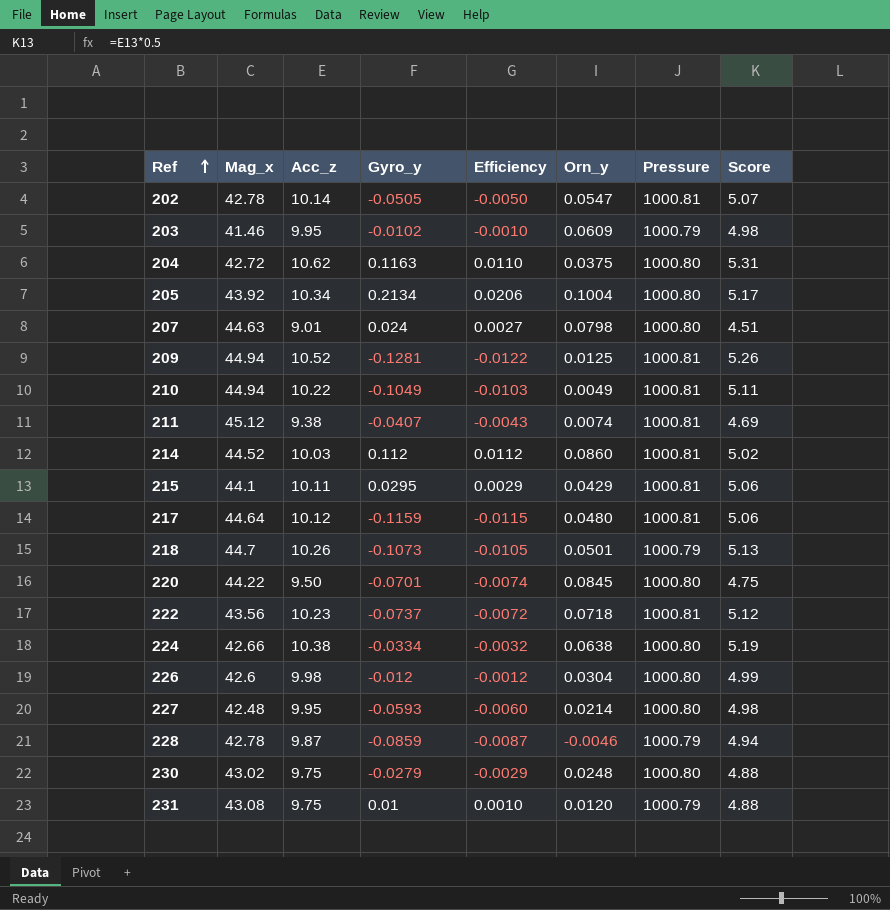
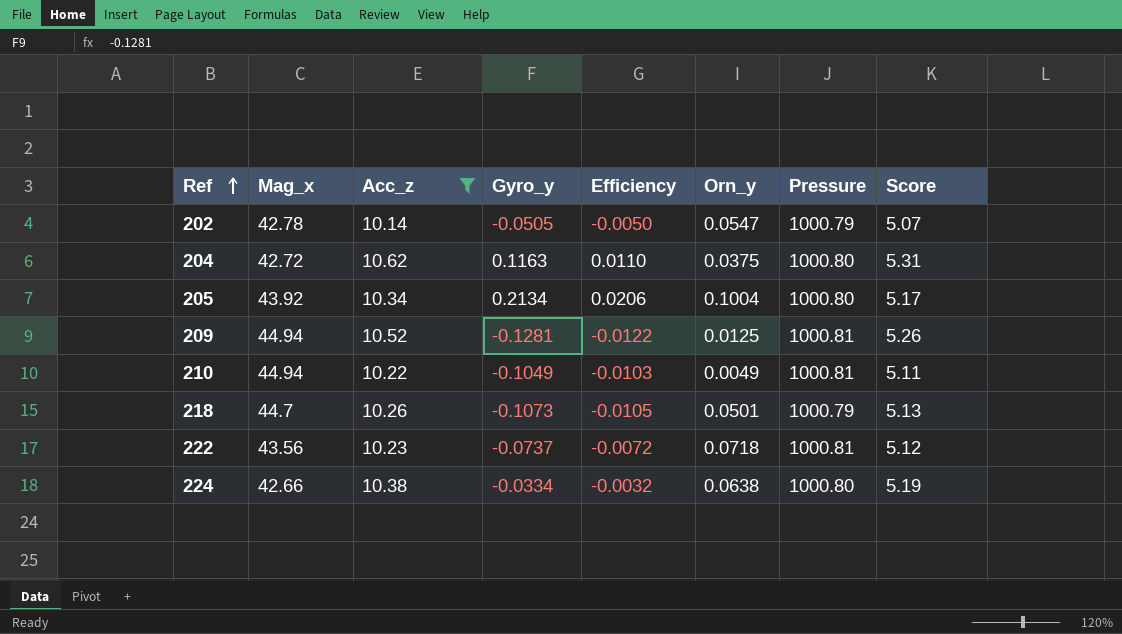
filter: none -> Acc_z >= 10.14
202 | Pressure: 1000.81 -> 1000.79

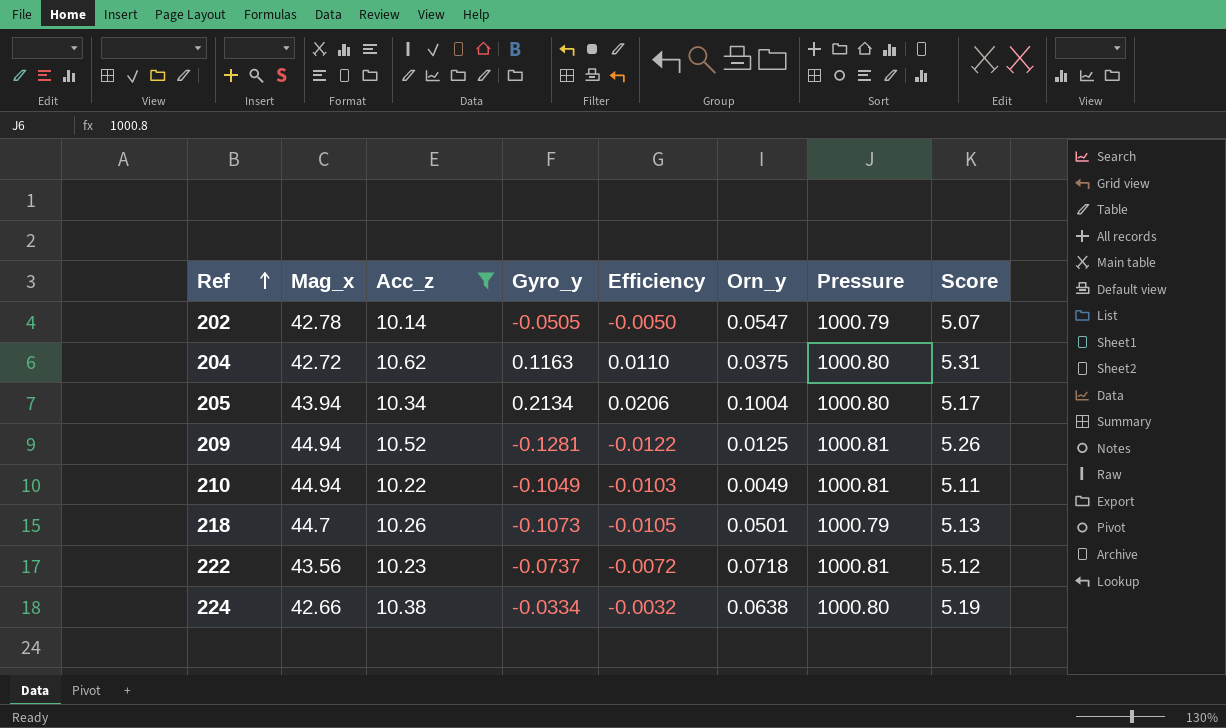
205 | Mag_x: 43.92 -> 43.94

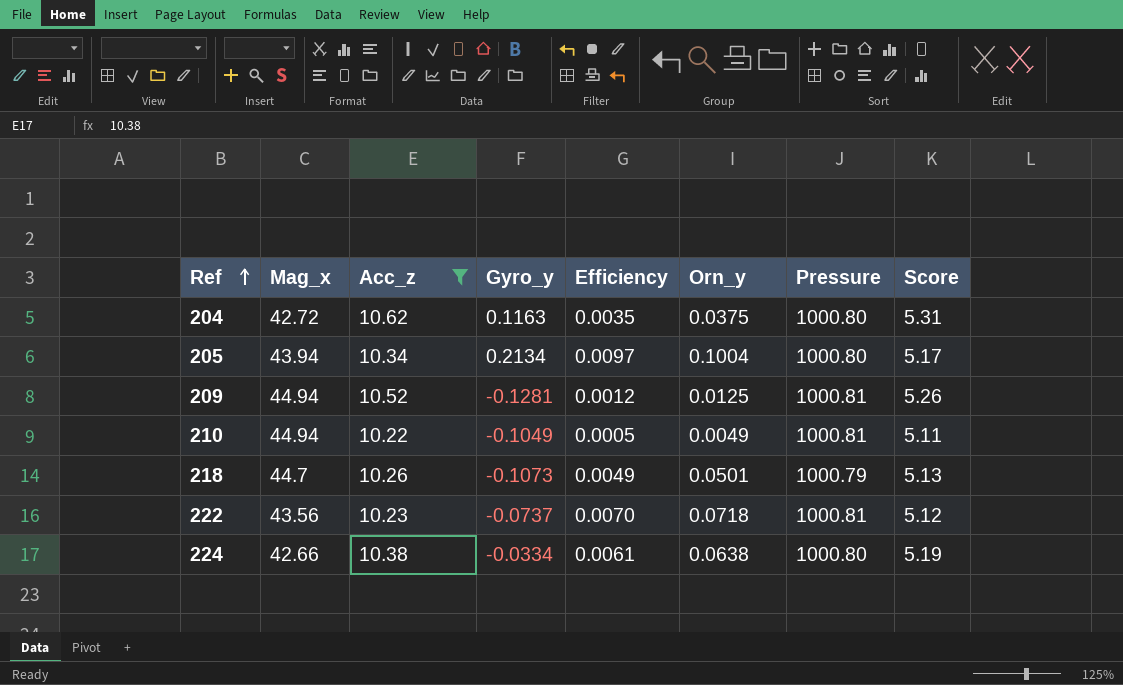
column Efficiency | formula: [Gyro_y] / [Acc_z] -> [Orn_y] / [Acc_z]
row 202: 42.78 | 10.14 | -0.0505 | -0.0050 | 0.0547 | 1000.79 | 5.07 -> none

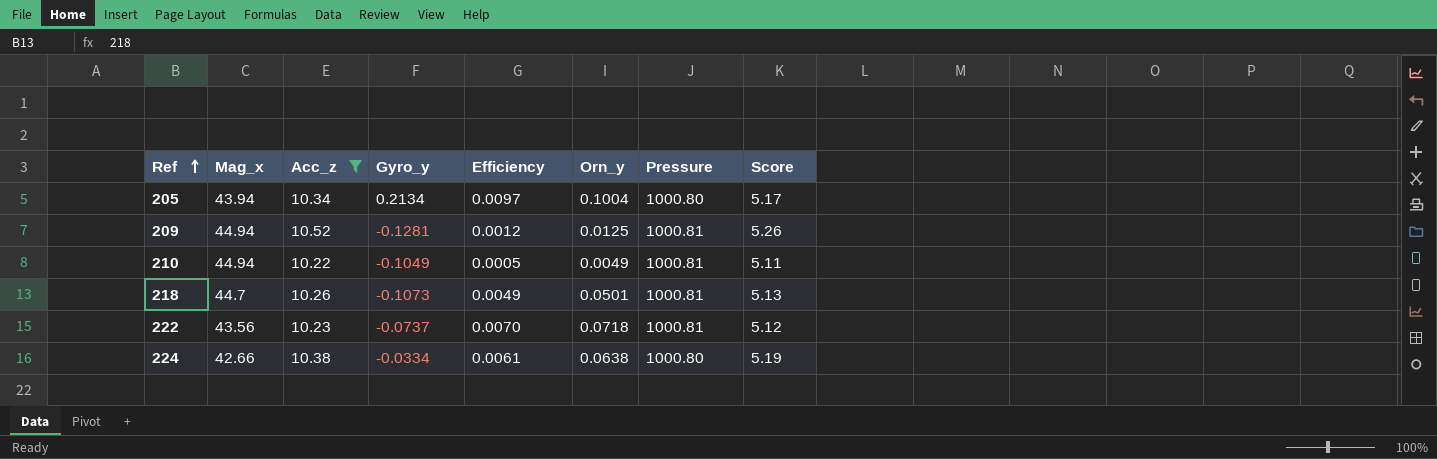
row 204: 42.72 | 10.62 | 0.1163 | 0.0035 | 0.0375 | 1000.80 | 5.31 -> none
218 | Pressure: 1000.79 -> 1000.81

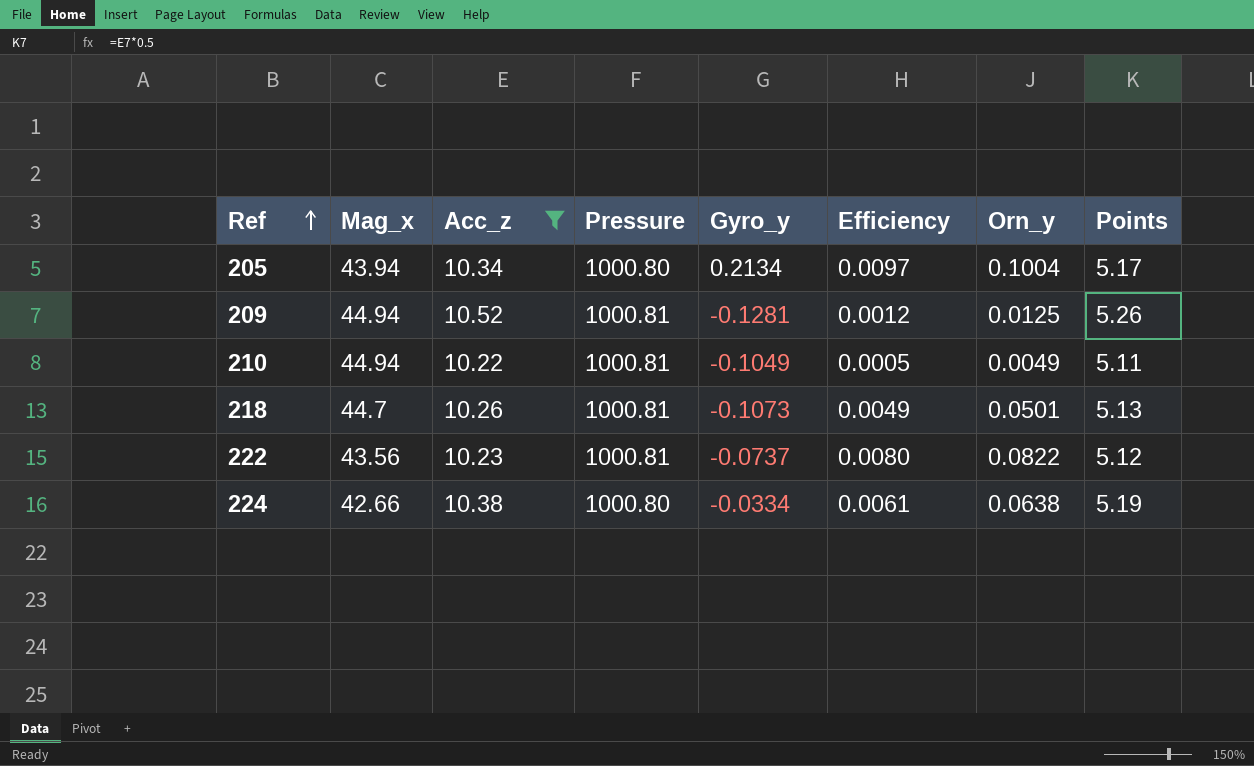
column Pressure | position: 7 -> 4
column name: Score -> Points
222 | Efficiency: 0.0070 -> 0.0080
222 | Orn_y: 0.0718 -> 0.0822

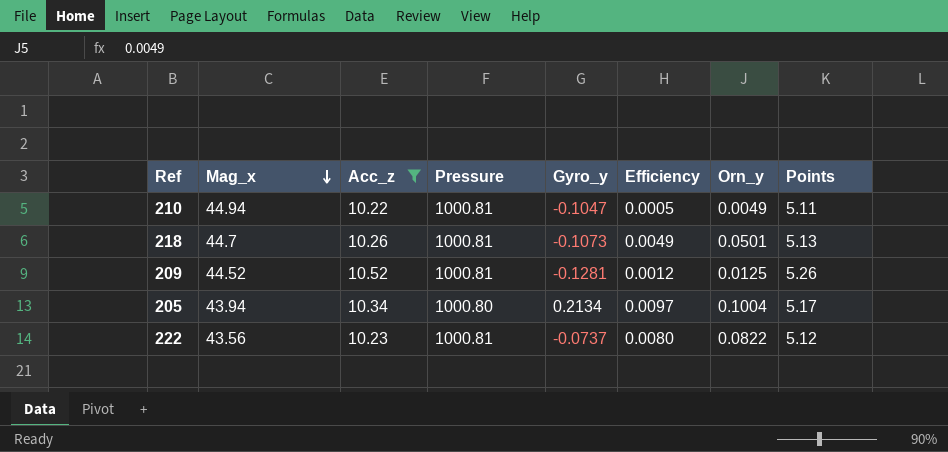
row order: Ref ascending -> Mag_x descending
row 224: 42.66 | 10.38 | 1000.80 | -0.0334 | 0.0061 | 0.0638 | 5.19 -> none
210 | Gyro_y: -0.1049 -> -0.1047
209 | Mag_x: 44.94 -> 44.52

